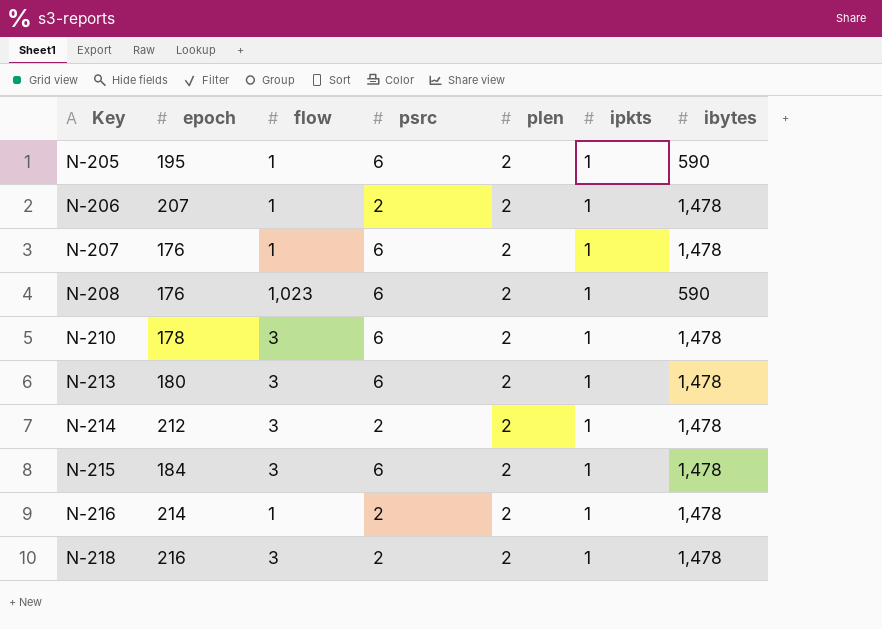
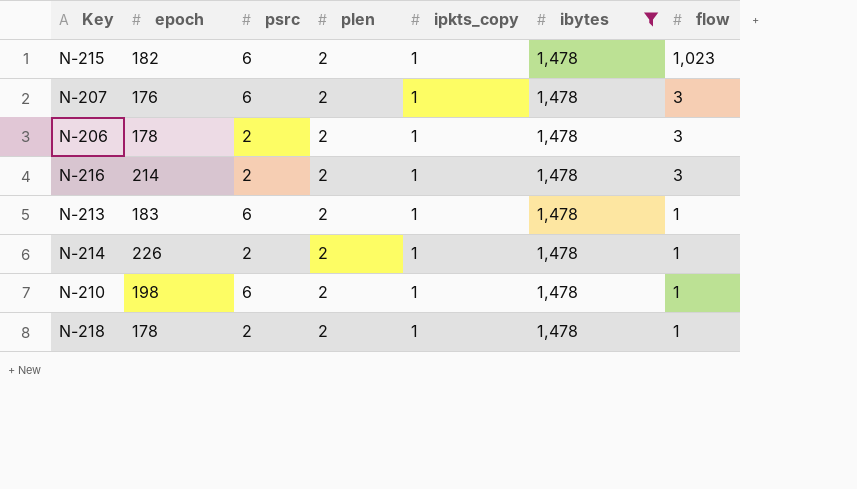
filter: none -> ibytes = 1,478
row order: Key ascending -> flow descending
column name: ipkts -> ipkts_copy
column flow | position: 3 -> 7
N-215 | epoch: 184 -> 182
N-215 | flow: 3 -> 1,023
N-207 | flow: 1 -> 3
N-206 | epoch: 207 -> 178
N-206 | flow: 1 -> 3
N-216 | flow: 1 -> 3
N-213 | epoch: 180 -> 183
N-213 | flow: 3 -> 1
N-214 | epoch: 212 -> 226
N-214 | flow: 3 -> 1
N-210 | epoch: 178 -> 198
N-210 | flow: 3 -> 1
N-218 | epoch: 216 -> 178
N-218 | flow: 3 -> 1

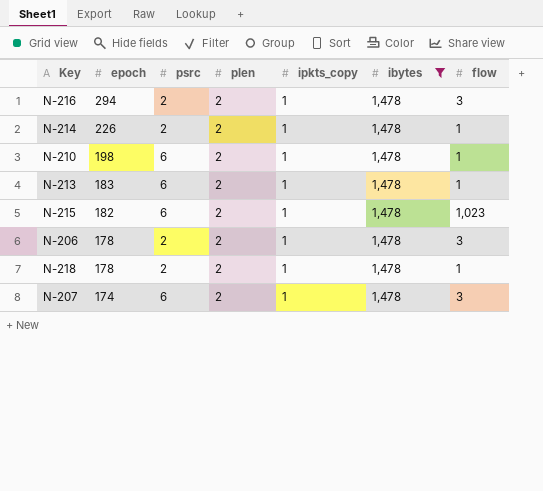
row order: flow descending -> epoch descending
N-216 | epoch: 214 -> 294
N-207 | epoch: 176 -> 174

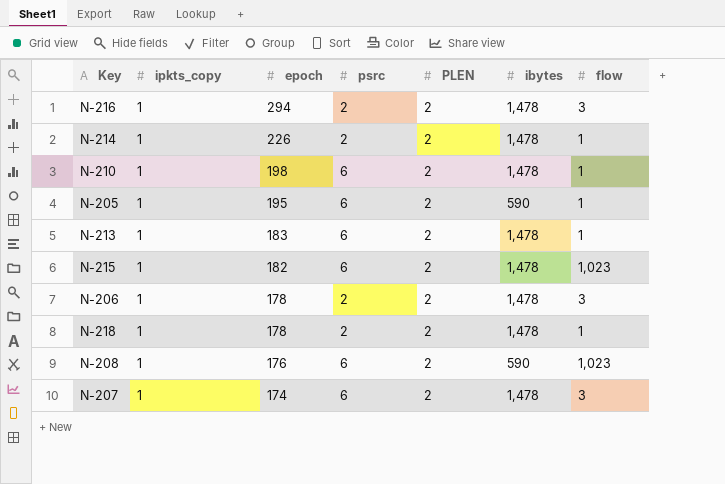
filter: ibytes = 1,478 -> none
column ipkts_copy | position: 5 -> 2
column name: plen -> PLEN

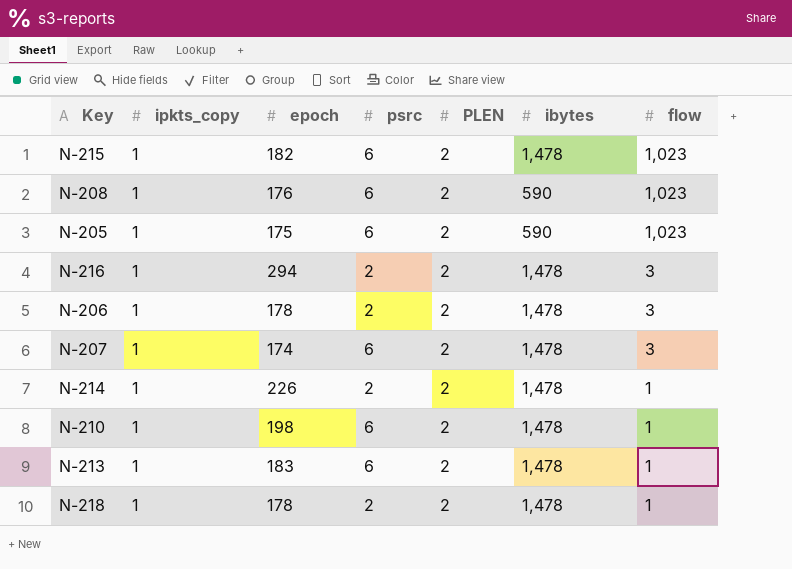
row order: epoch descending -> flow descending
N-205 | epoch: 195 -> 175
N-205 | flow: 1 -> 1,023

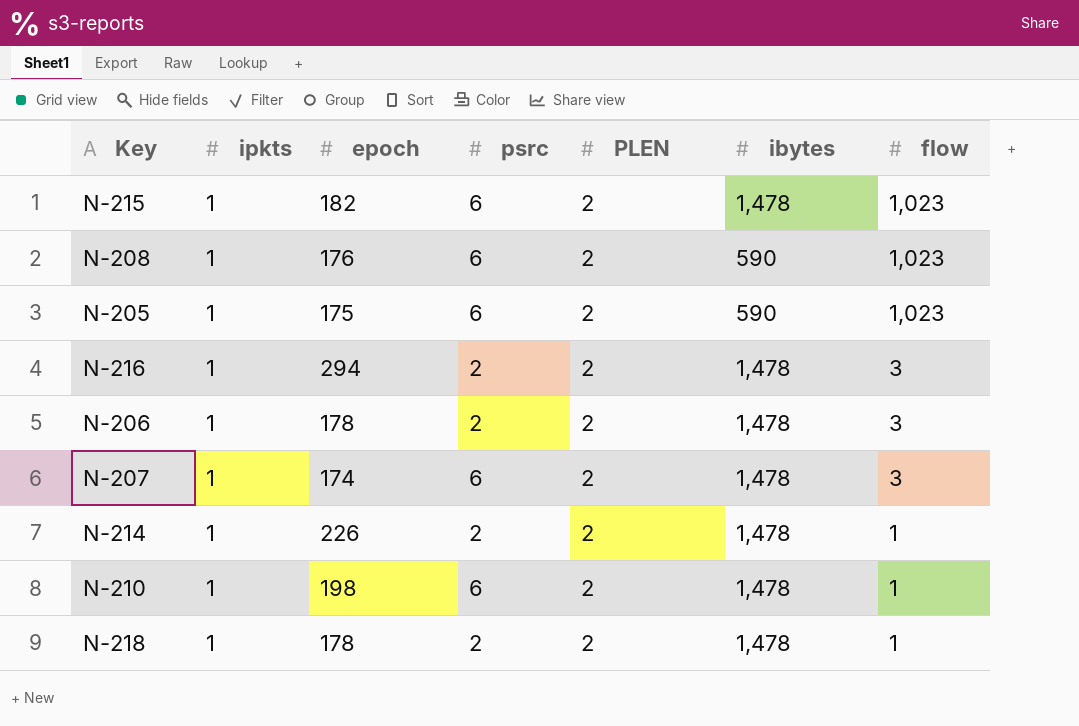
column name: ipkts_copy -> ipkts
row N-213: 1 | 183 | 6 | 2 | 1,478 | 1 -> none

